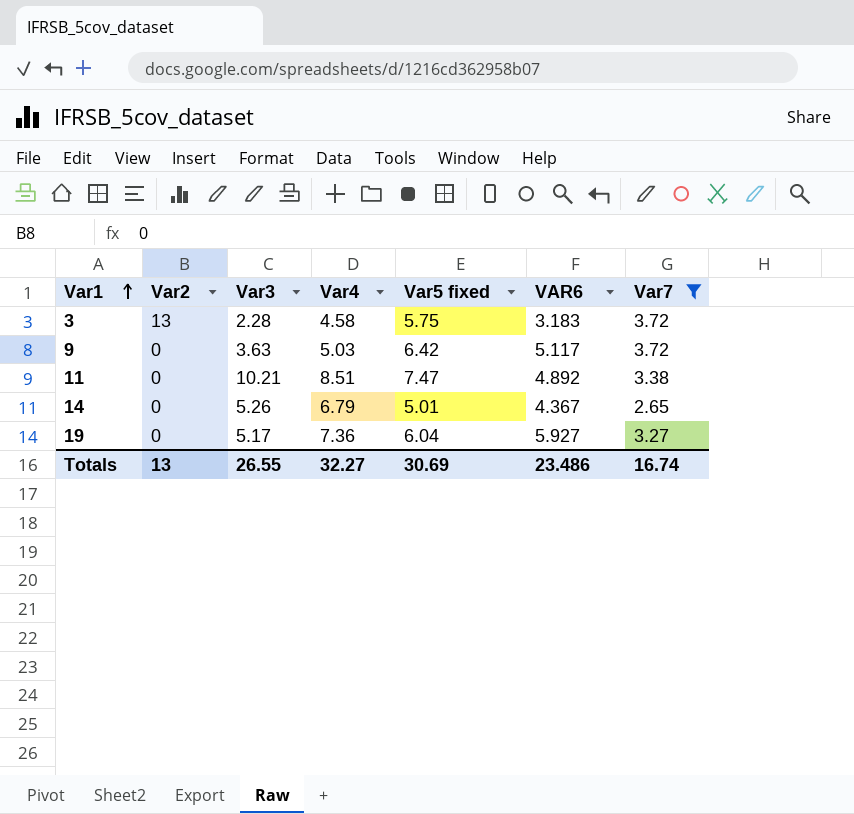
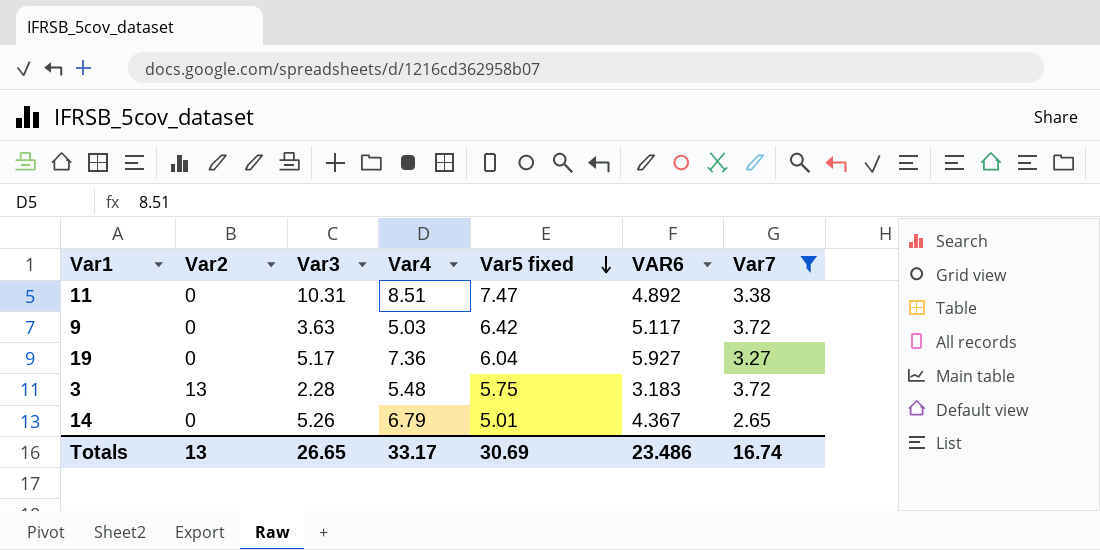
row order: Var1 ascending -> Var5 fixed descending
11 | Var3: 10.21 -> 10.31
3 | Var4: 4.58 -> 5.48
Totals | Var3: 26.55 -> 26.65
Totals | Var4: 32.27 -> 33.17

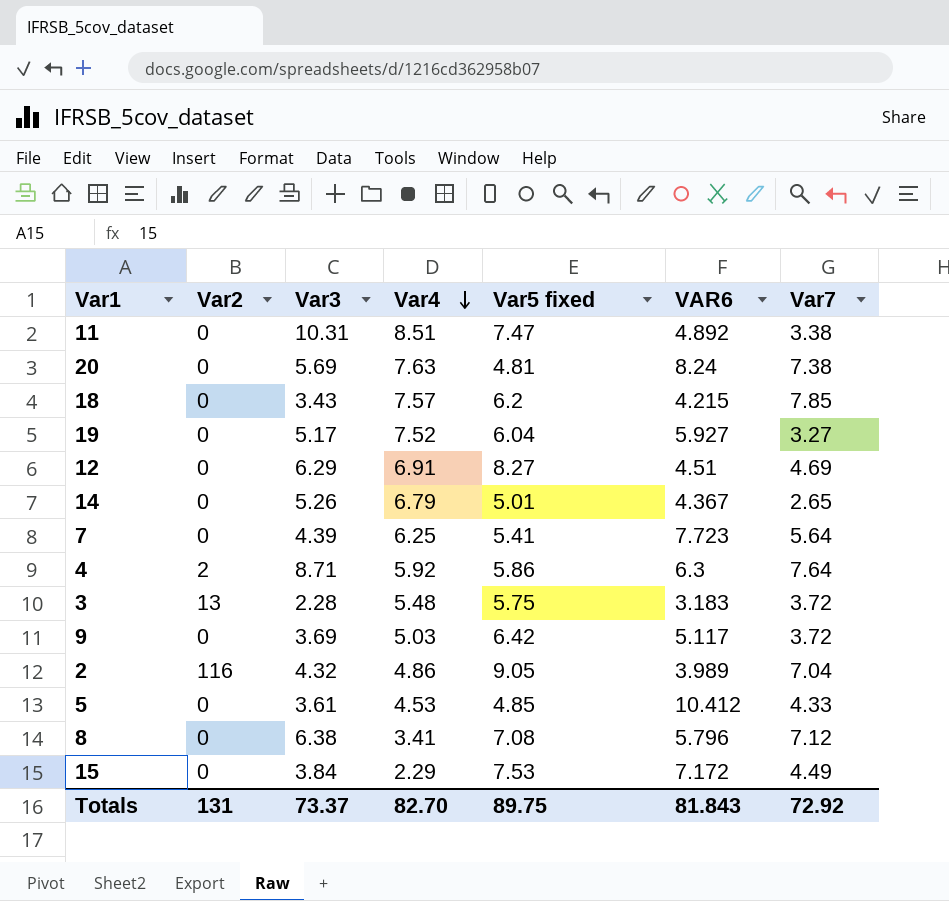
filter: Var7 <= 3.72 -> none
row order: Var5 fixed descending -> Var4 descending
19 | Var4: 7.36 -> 7.52
9 | Var3: 3.63 -> 3.69
Totals | Var2: 13 -> 131
Totals | Var3: 26.65 -> 73.37
Totals | Var4: 33.17 -> 82.70
Totals | Var5 fixed: 30.69 -> 89.75
Totals | VAR6: 23.486 -> 81.843
Totals | Var7: 16.74 -> 72.92

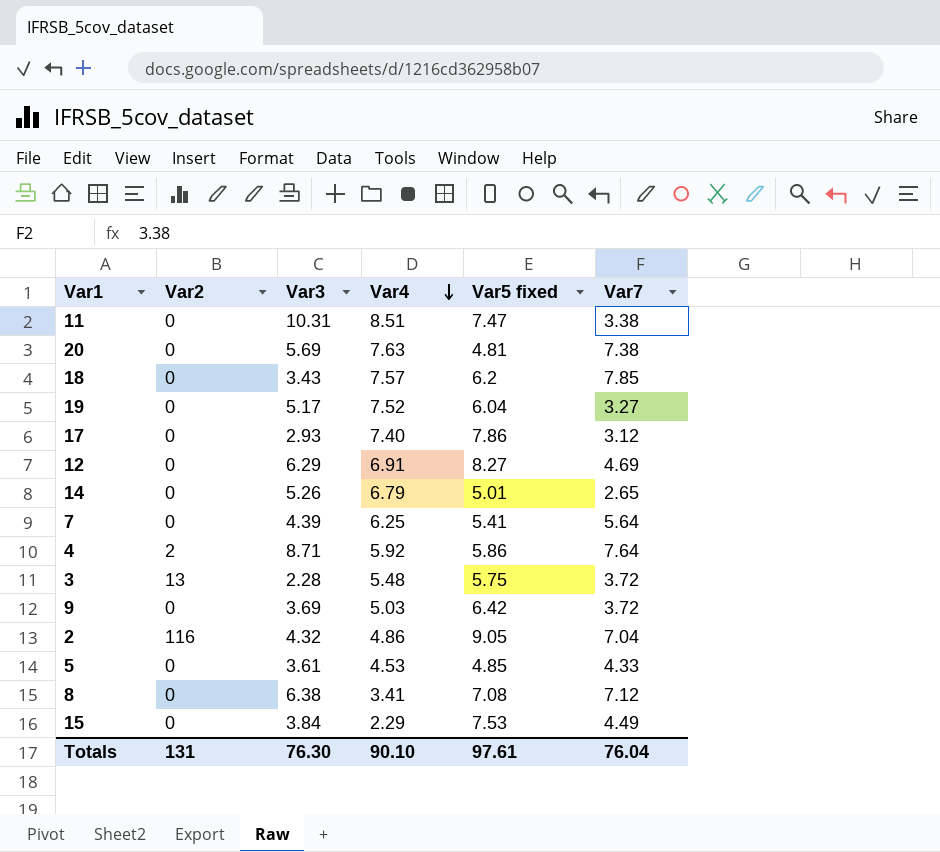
column VAR6 | position: 6 -> none
row 17: none -> 0 | 2.93 | 7.40 | 7.86 | 3.12
Totals | Var3: 73.37 -> 76.30
Totals | Var4: 82.70 -> 90.10
Totals | Var5 fixed: 89.75 -> 97.61
Totals | Var7: 72.92 -> 76.04

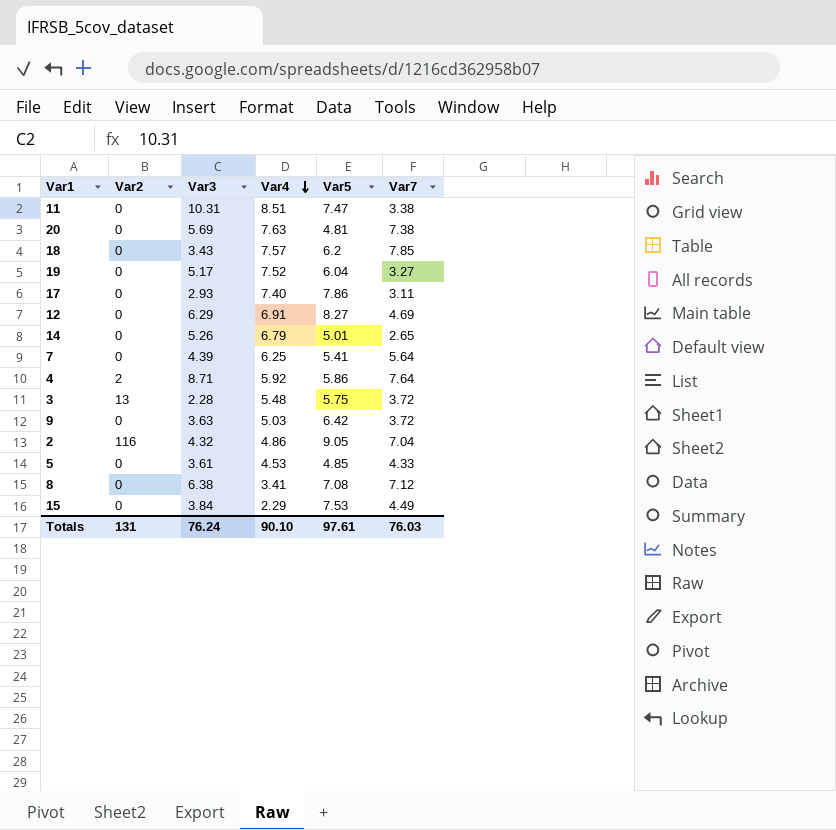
column name: Var5 fixed -> Var5
17 | Var7: 3.12 -> 3.11
9 | Var3: 3.69 -> 3.63
Totals | Var3: 76.30 -> 76.24
Totals | Var7: 76.04 -> 76.03

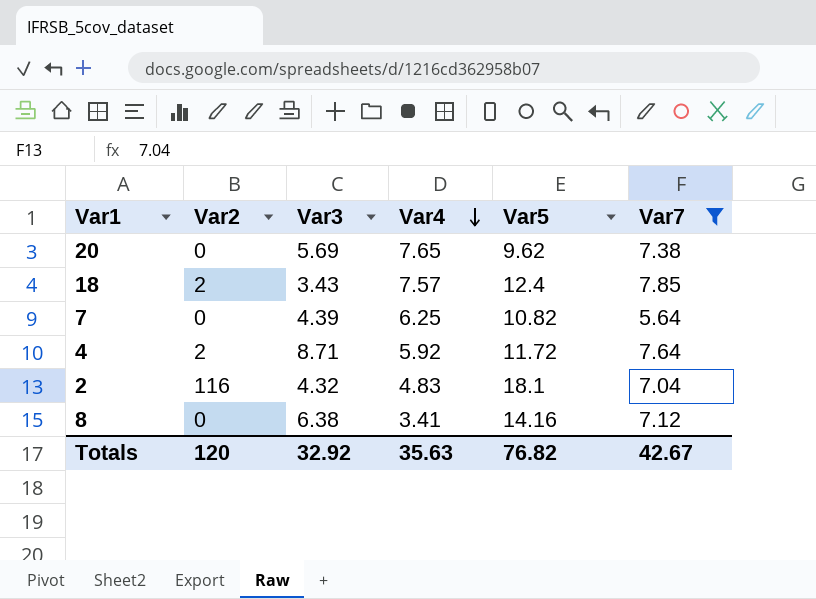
filter: none -> Var7 >= 5.64
20 | Var4: 7.63 -> 7.65
20 | Var5: 4.81 -> 9.62
18 | Var2: 0 -> 2
18 | Var5: 6.2 -> 12.4
7 | Var5: 5.41 -> 10.82
4 | Var5: 5.86 -> 11.72
2 | Var4: 4.86 -> 4.83
2 | Var5: 9.05 -> 18.1
8 | Var5: 7.08 -> 14.16
Totals | Var2: 131 -> 120
Totals | Var3: 76.24 -> 32.92
Totals | Var4: 90.10 -> 35.63
Totals | Var5: 97.61 -> 76.82
Totals | Var7: 76.03 -> 42.67

